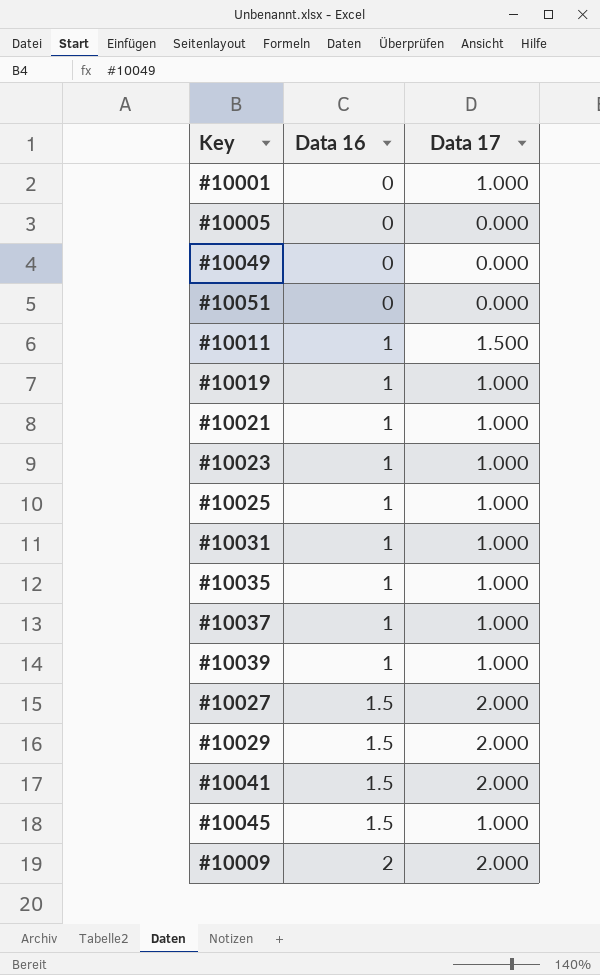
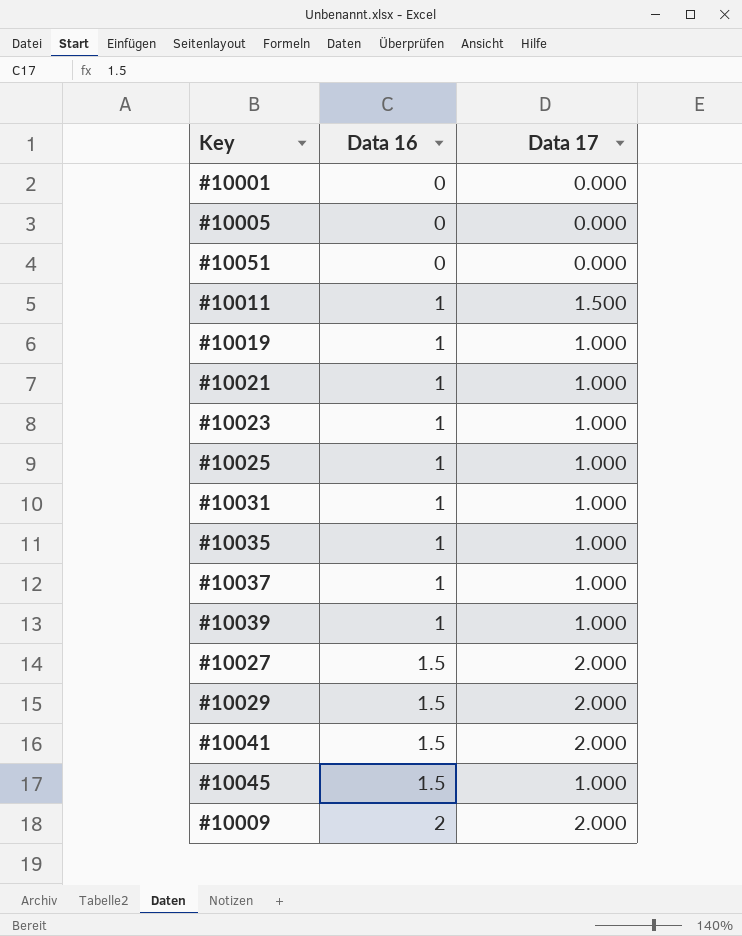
row #10049: 0 | 0.000 -> none
#10001 | Data 17: 1.000 -> 0.000

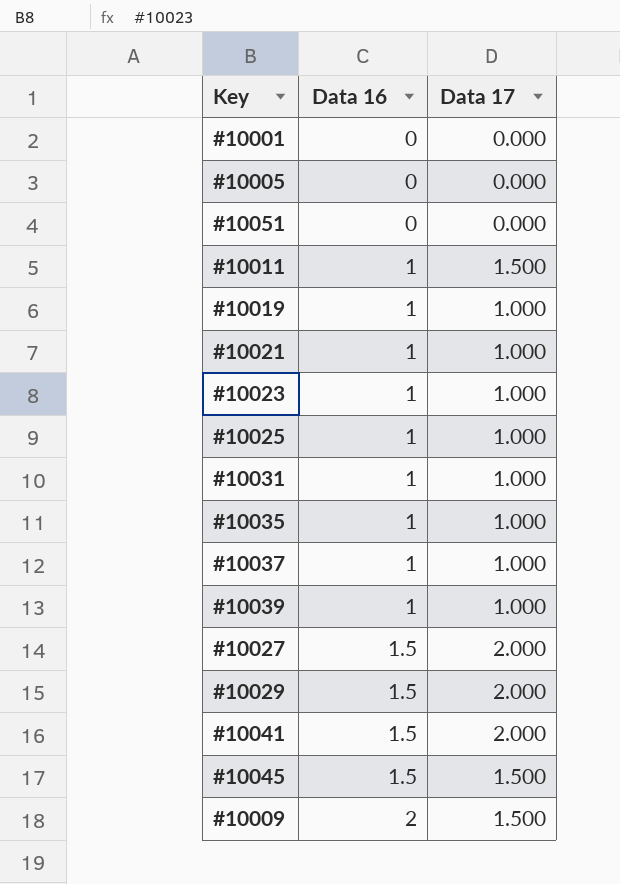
#10045 | Data 17: 1.000 -> 1.500
#10009 | Data 17: 2.000 -> 1.500

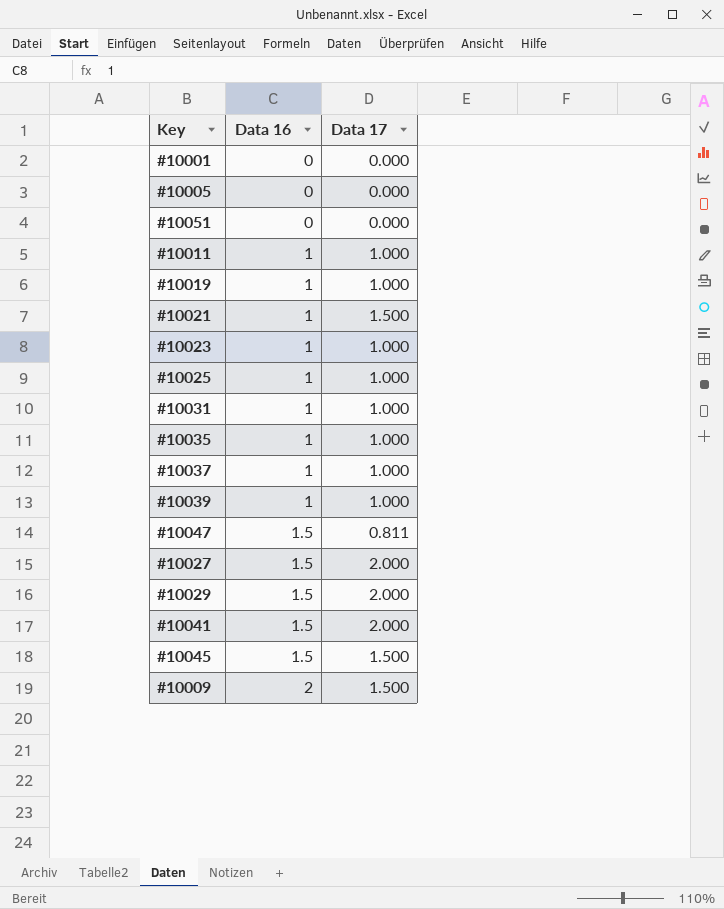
#10011 | Data 17: 1.500 -> 1.000
#10021 | Data 17: 1.000 -> 1.500
row #10047: none -> 1.5 | 0.811

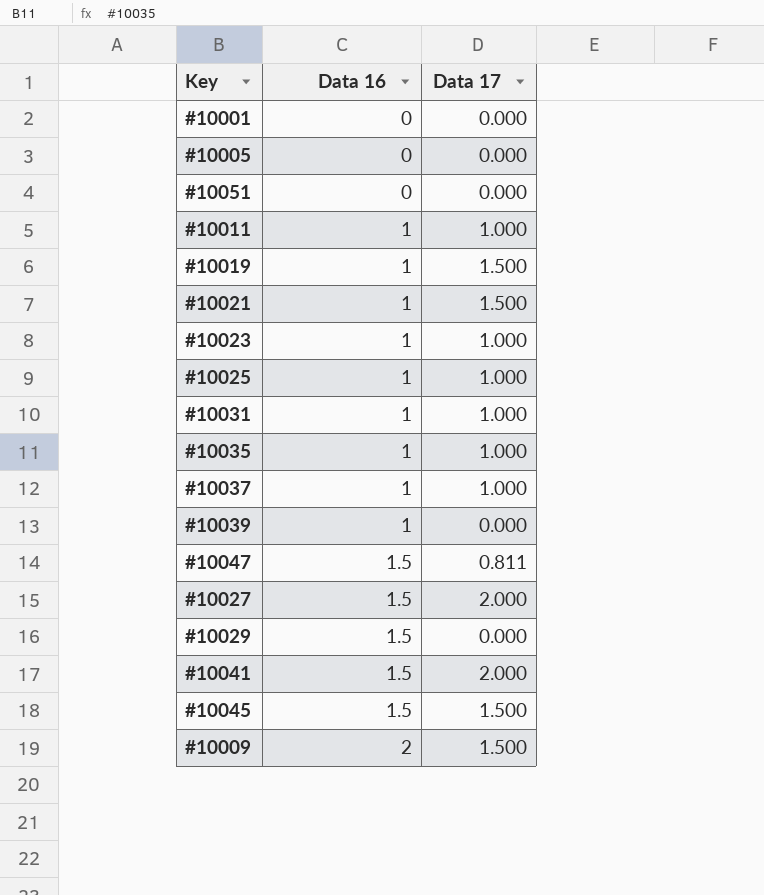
#10019 | Data 17: 1.000 -> 1.500
#10039 | Data 17: 1.000 -> 0.000
#10029 | Data 17: 2.000 -> 0.000

